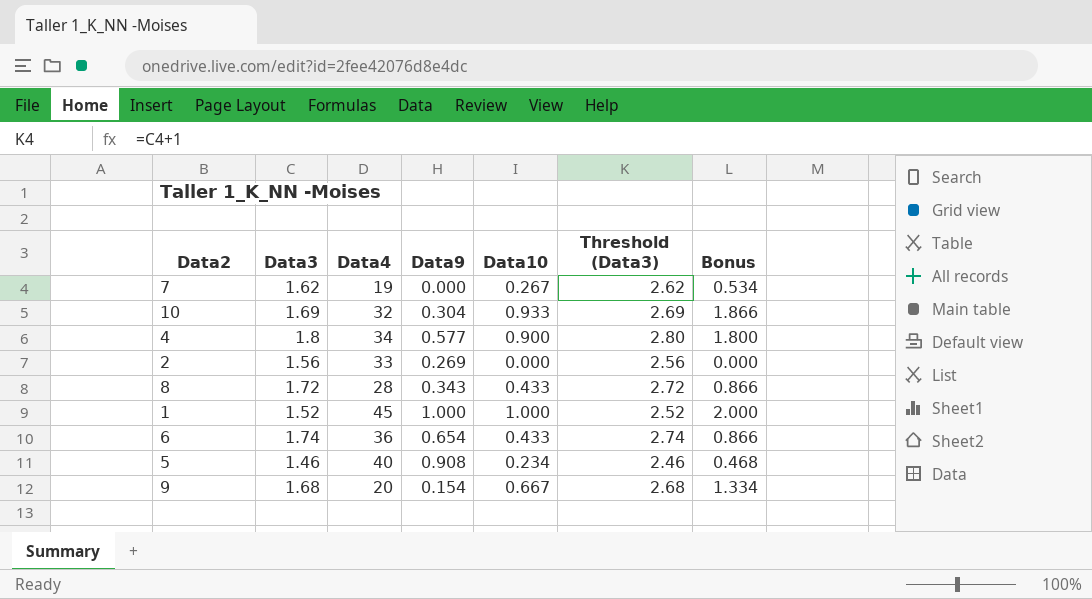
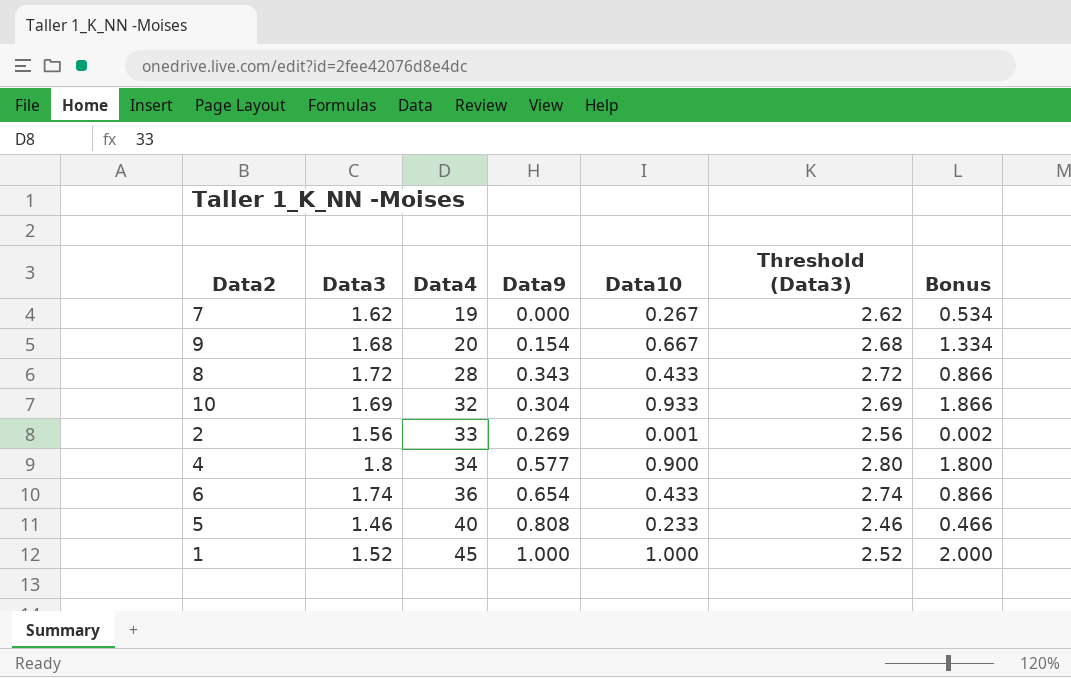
row order: none -> Data4 ascending
2 | Data10: 0.000 -> 0.001
2 | Bonus: 0.000 -> 0.002
5 | Data9: 0.908 -> 0.808
5 | Data10: 0.234 -> 0.233
5 | Bonus: 0.468 -> 0.466

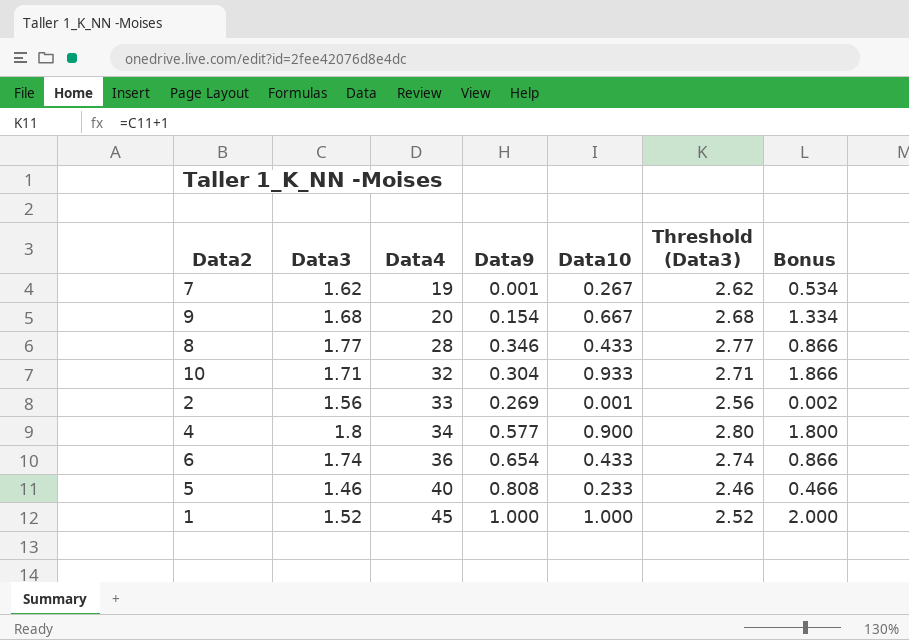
7 | Data9: 0.000 -> 0.001
8 | Data3: 1.72 -> 1.77
8 | Data9: 0.343 -> 0.346
8 | Threshold (Data3): 2.72 -> 2.77
10 | Data3: 1.69 -> 1.71
10 | Threshold (Data3): 2.69 -> 2.71

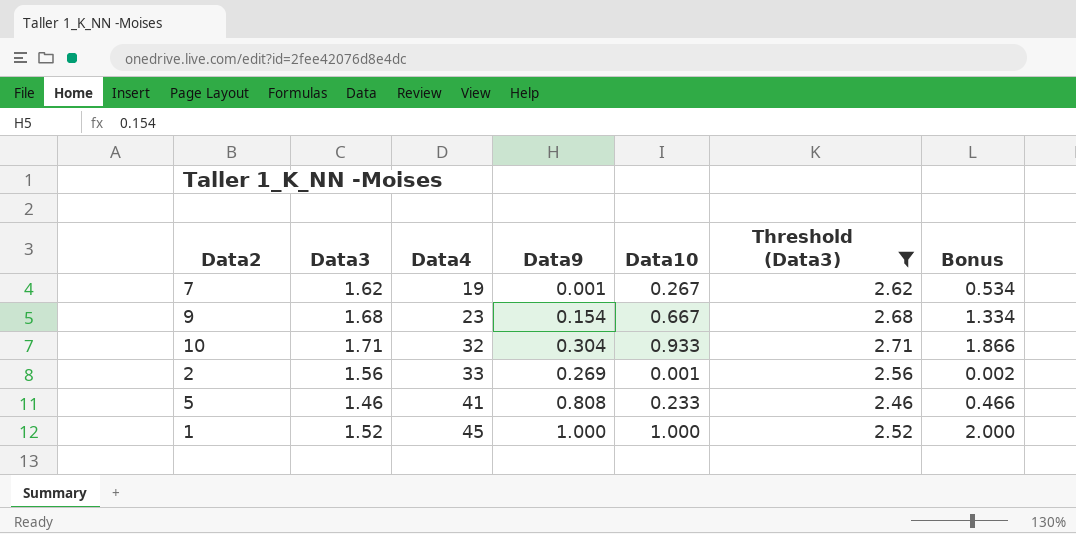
filter: none -> Threshold (Data3) <= 2.71
9 | Data4: 20 -> 23
5 | Data4: 40 -> 41

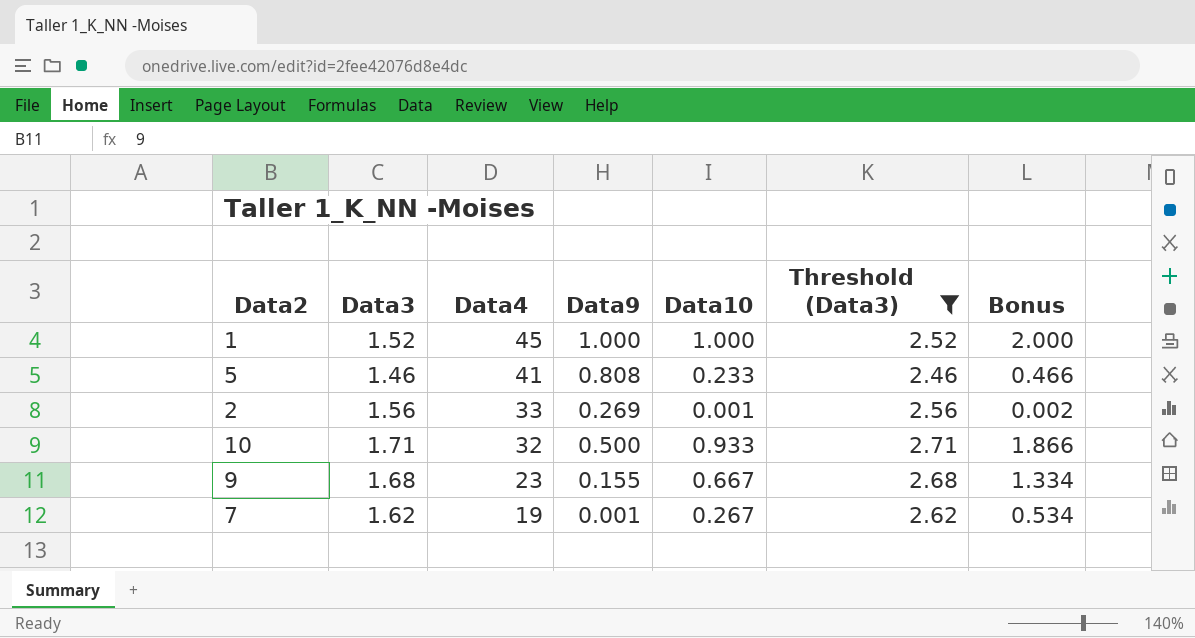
row order: Data4 ascending -> Data4 descending
10 | Data9: 0.304 -> 0.500
9 | Data9: 0.154 -> 0.155

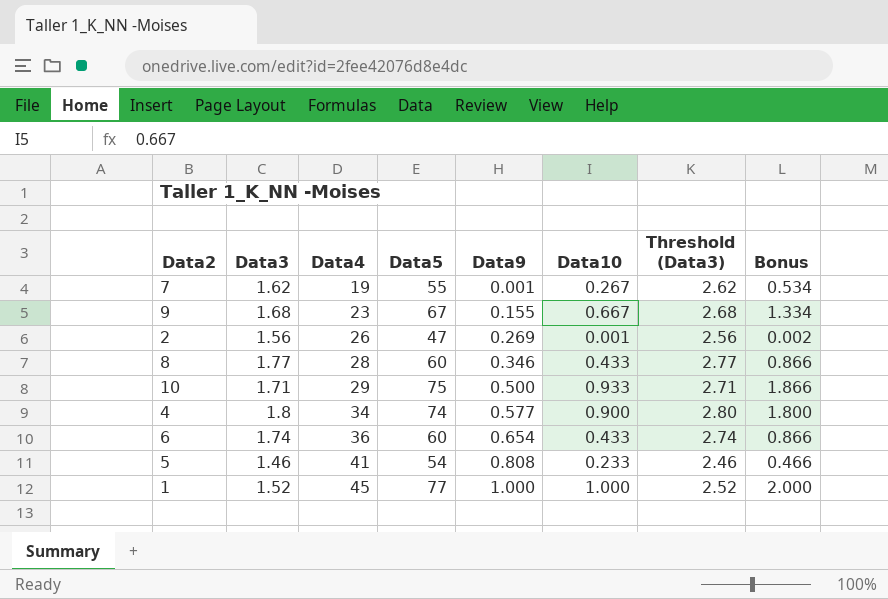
filter: Threshold (Data3) <= 2.71 -> none
row order: Data4 descending -> Data4 ascending
column Data5 | position: none -> 4
2 | Data4: 33 -> 26
10 | Data4: 32 -> 29

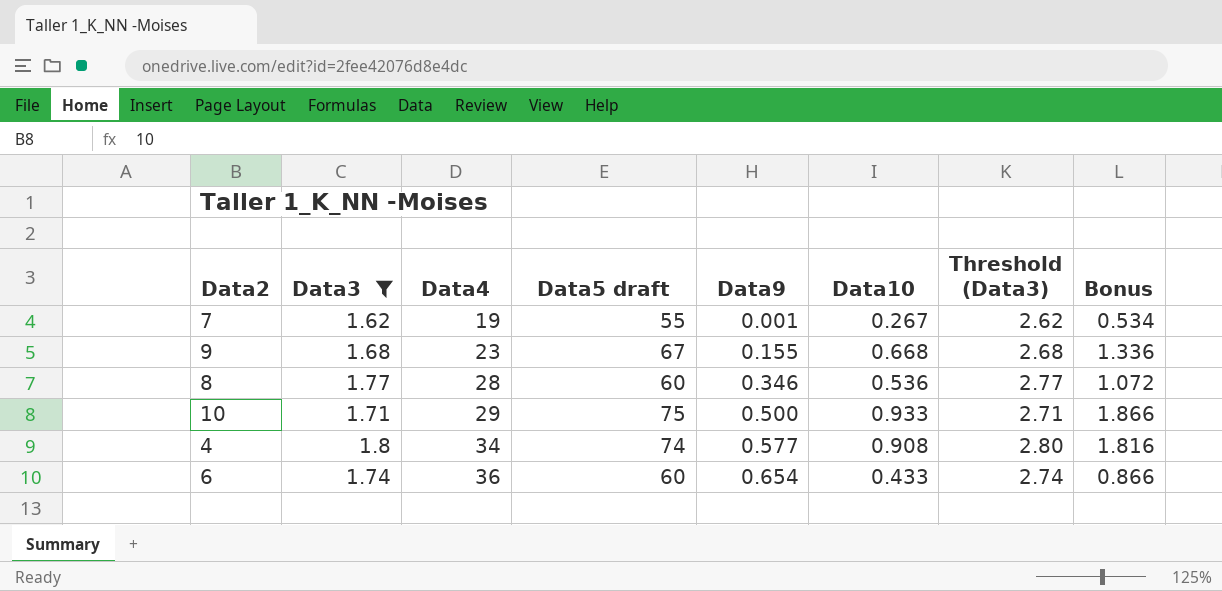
filter: none -> Data3 >= 1.62
column name: Data5 -> Data5 draft
9 | Data10: 0.667 -> 0.668
9 | Bonus: 1.334 -> 1.336
8 | Data10: 0.433 -> 0.536
8 | Bonus: 0.866 -> 1.072
4 | Data10: 0.900 -> 0.908
4 | Bonus: 1.800 -> 1.816

